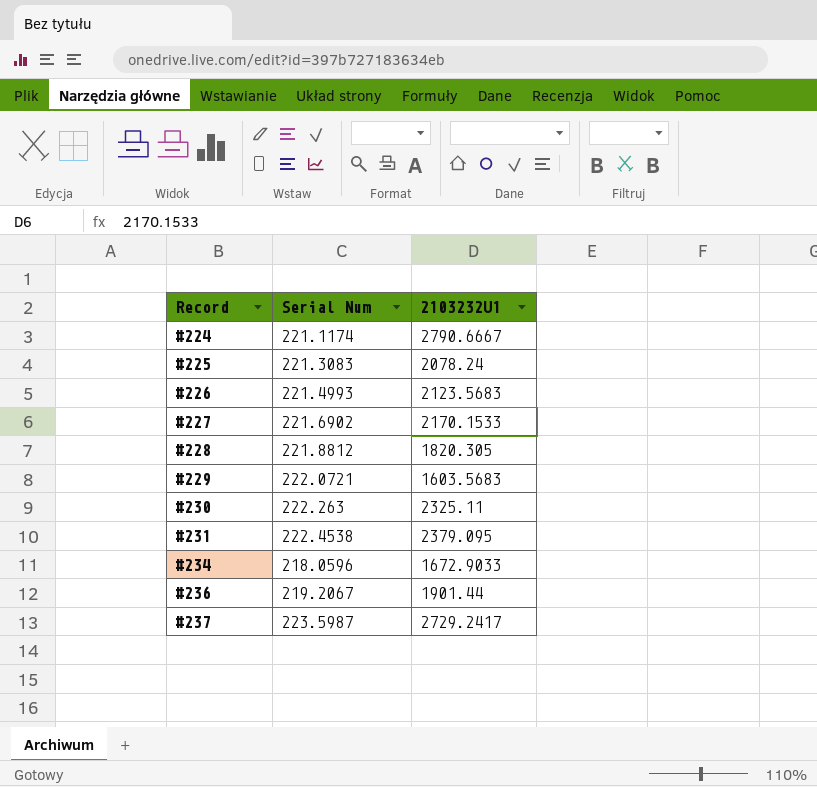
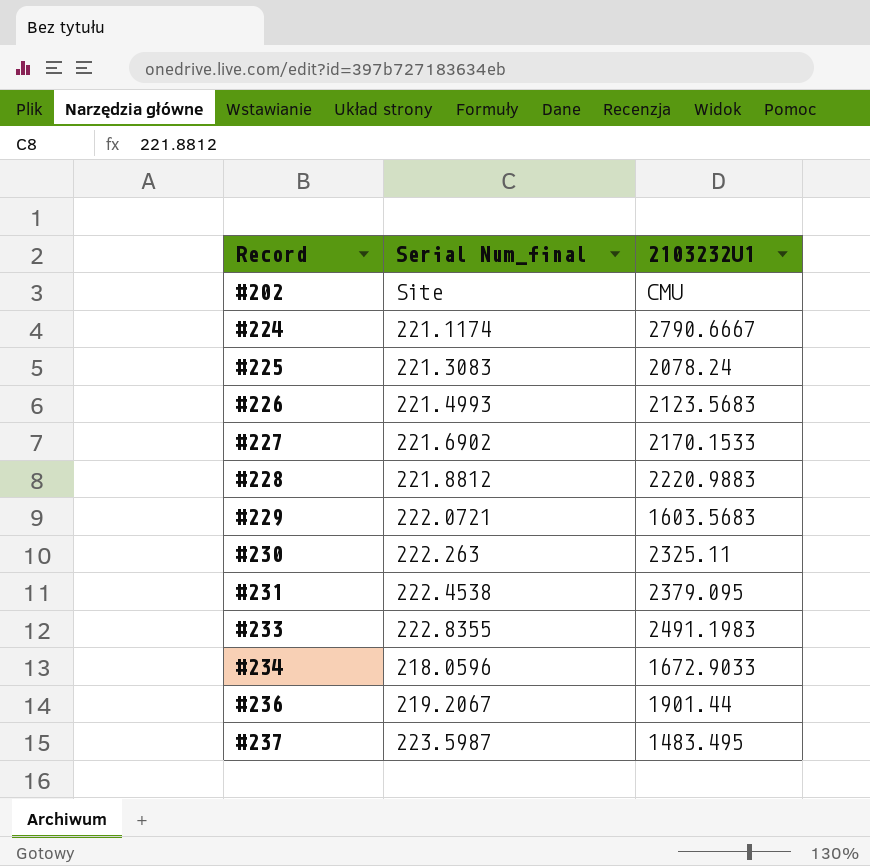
column name: Serial Num -> Serial Num_final
row #202: none -> Site | CMU
#228 | 2103232U1: 1820.305 -> 2220.9883
row #233: none -> 222.8355 | 2491.1983
#237 | 2103232U1: 2729.2417 -> 1483.495

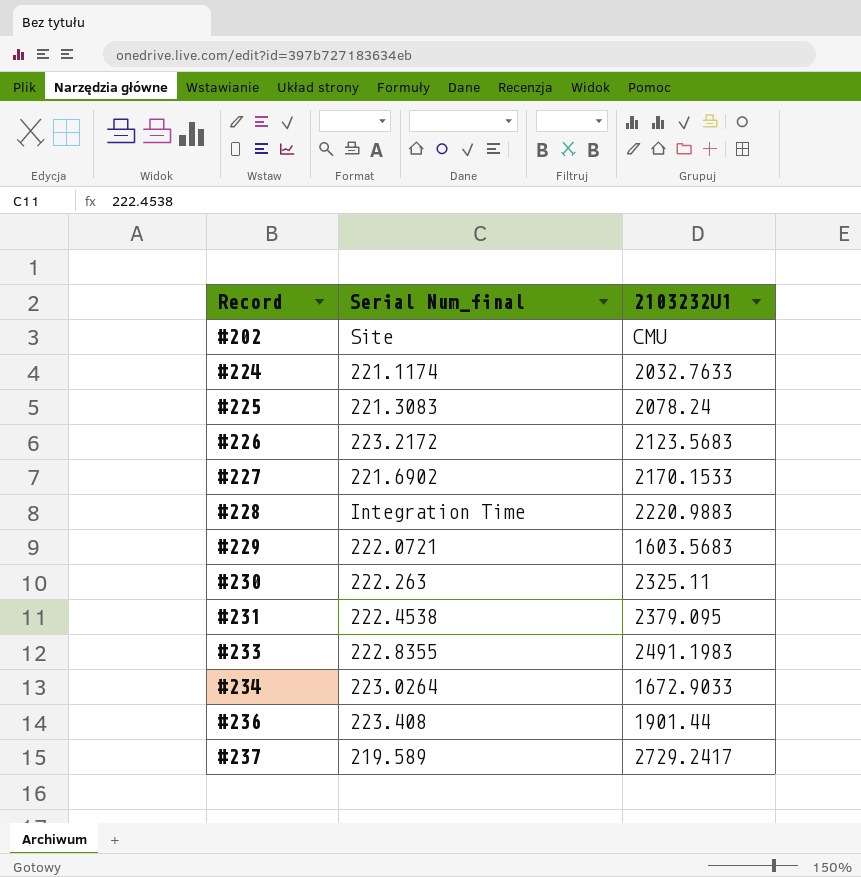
#224 | 2103232U1: 2790.6667 -> 2032.7633
#226 | Serial Num_final: 221.4993 -> 223.2172
#228 | Serial Num_final: 221.8812 -> Integration Time
#234 | Serial Num_final: 218.0596 -> 223.0264
#236 | Serial Num_final: 219.2067 -> 223.408
#237 | Serial Num_final: 223.5987 -> 219.589
#237 | 2103232U1: 1483.495 -> 2729.2417

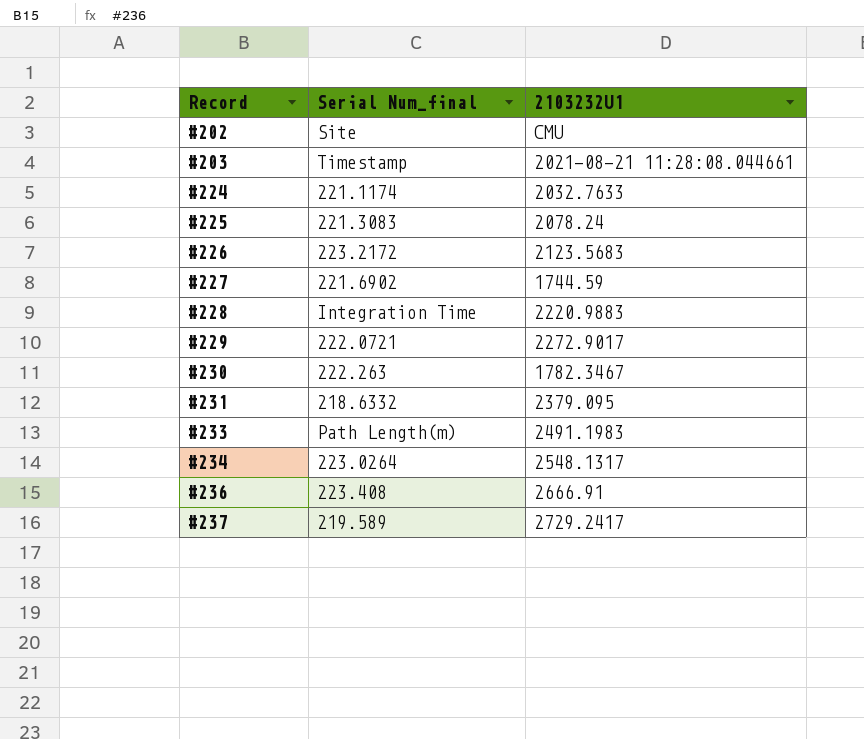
row #203: none -> Timestamp | 2021-08-21 11:28:08.044661
#227 | 2103232U1: 2170.1533 -> 1744.59
#229 | 2103232U1: 1603.5683 -> 2272.9017
#230 | 2103232U1: 2325.11 -> 1782.3467
#231 | Serial Num_final: 222.4538 -> 218.6332
#233 | Serial Num_final: 222.8355 -> Path Length(m)
#234 | 2103232U1: 1672.9033 -> 2548.1317
#236 | 2103232U1: 1901.44 -> 2666.91

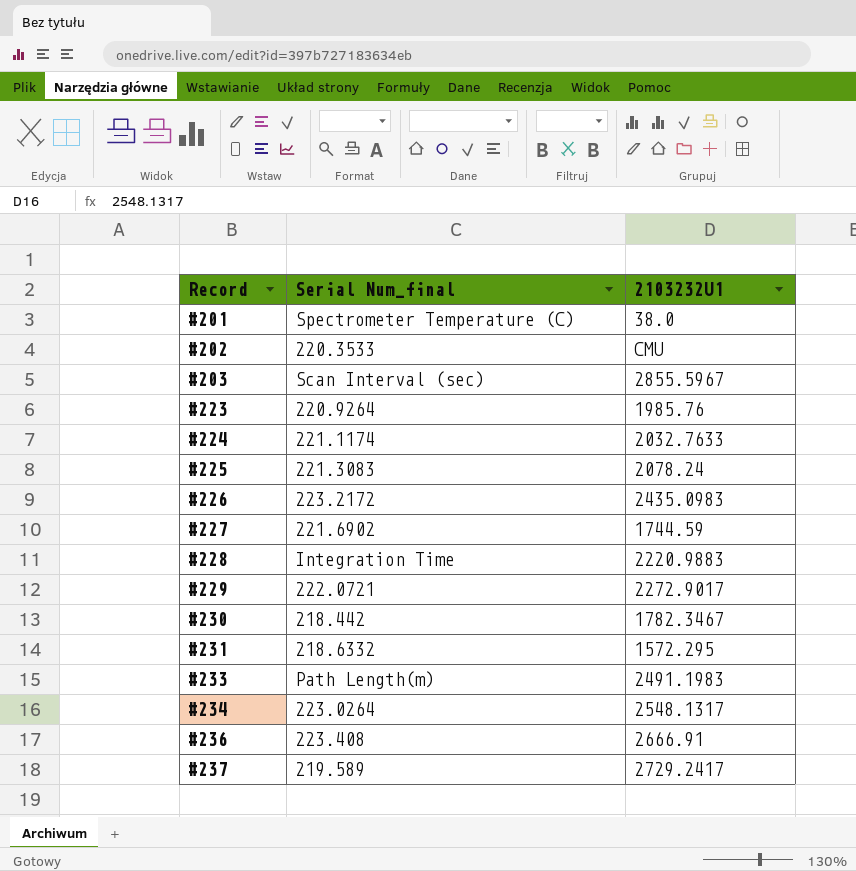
row #201: none -> Spectrometer Temperature (C) | 38.0
#202 | Serial Num_final: Site -> 220.3533
#203 | Serial Num_final: Timestamp -> Scan Interval (sec)
#203 | 2103232U1: 2021-08-21 11:28:08.044661 -> 2855.5967
row #223: none -> 220.9264 | 1985.76
#226 | 2103232U1: 2123.5683 -> 2435.0983
#230 | Serial Num_final: 222.263 -> 218.442
#231 | 2103232U1: 2379.095 -> 1572.295

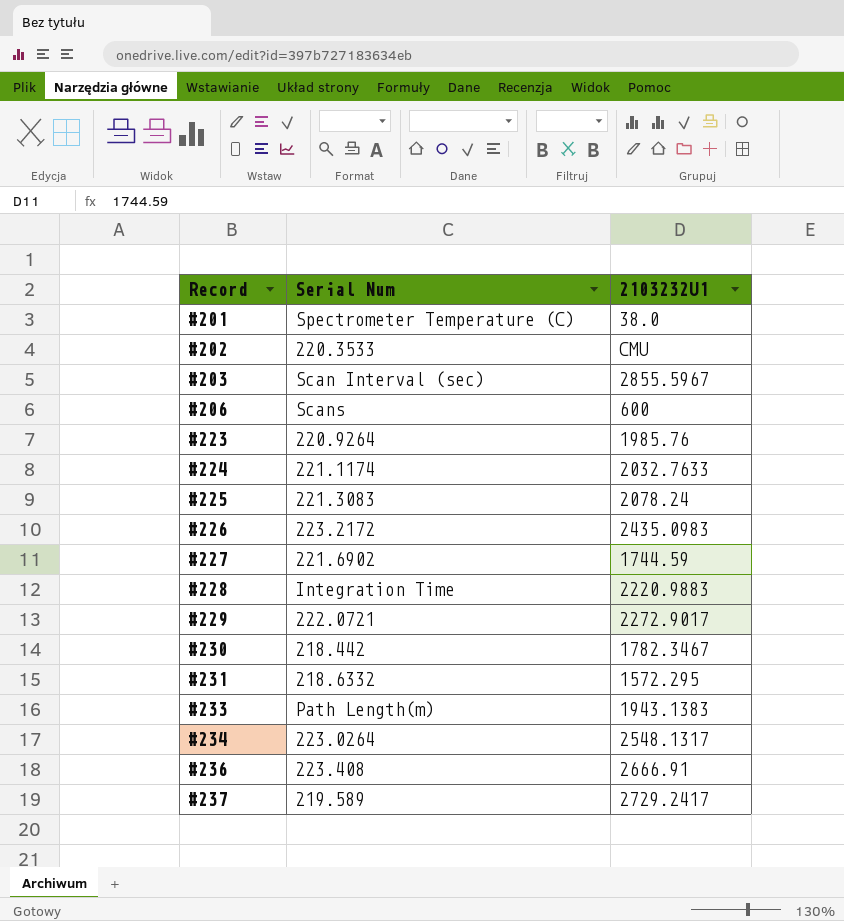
column name: Serial Num_final -> Serial Num
row #206: none -> Scans | 600
#233 | 2103232U1: 2491.1983 -> 1943.1383

